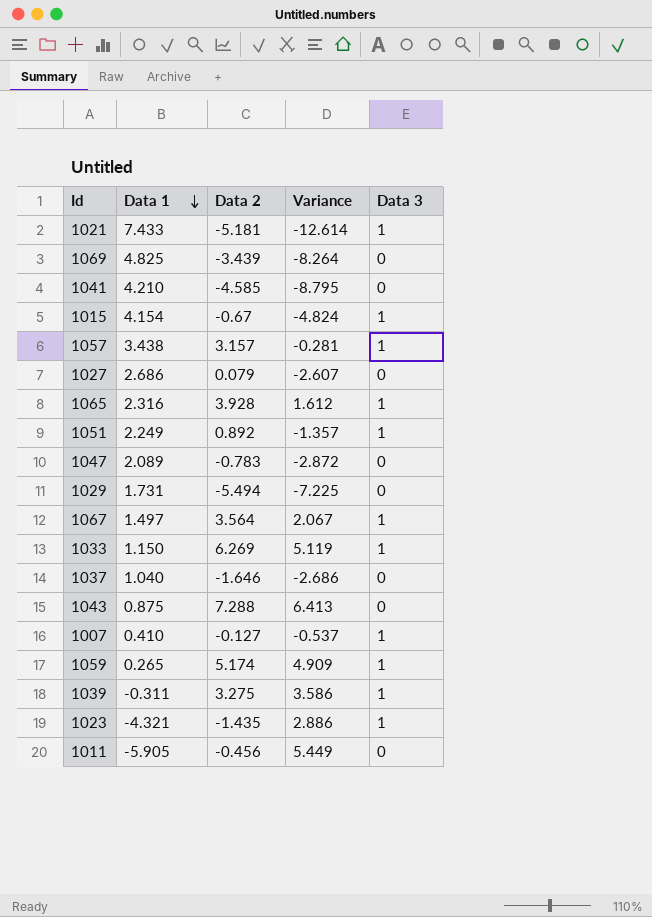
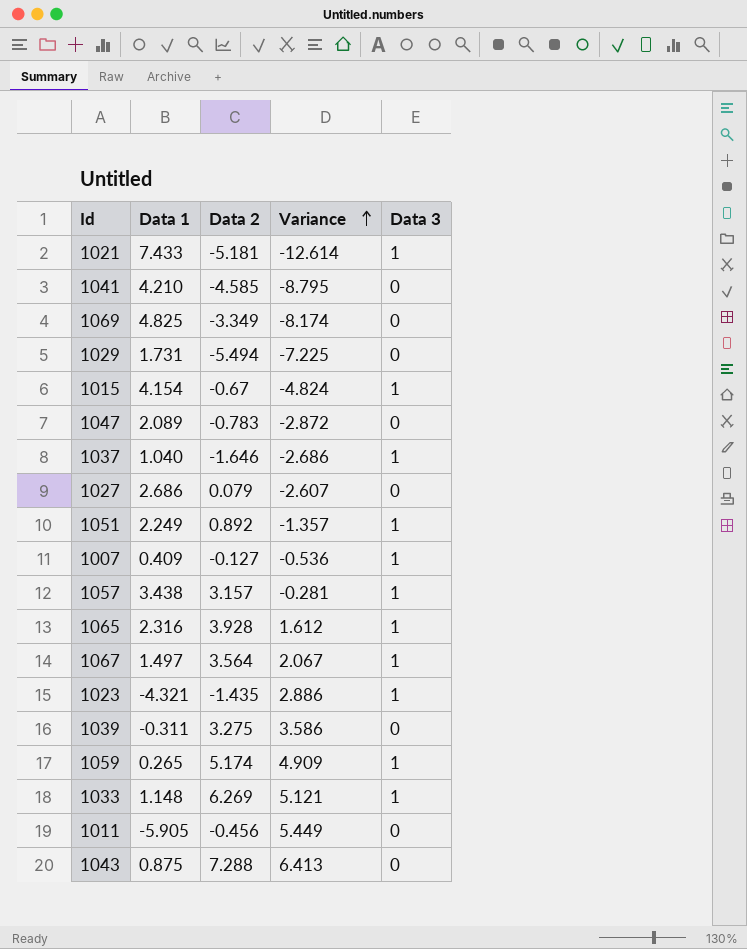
row order: Data 1 descending -> Variance ascending
1069 | Data 2: -3.439 -> -3.349
1069 | Variance: -8.264 -> -8.174
1037 | Data 3: 0 -> 1
1007 | Data 1: 0.410 -> 0.409
1007 | Variance: -0.537 -> -0.536
1039 | Data 3: 1 -> 0
1033 | Data 1: 1.150 -> 1.148
1033 | Variance: 5.119 -> 5.121

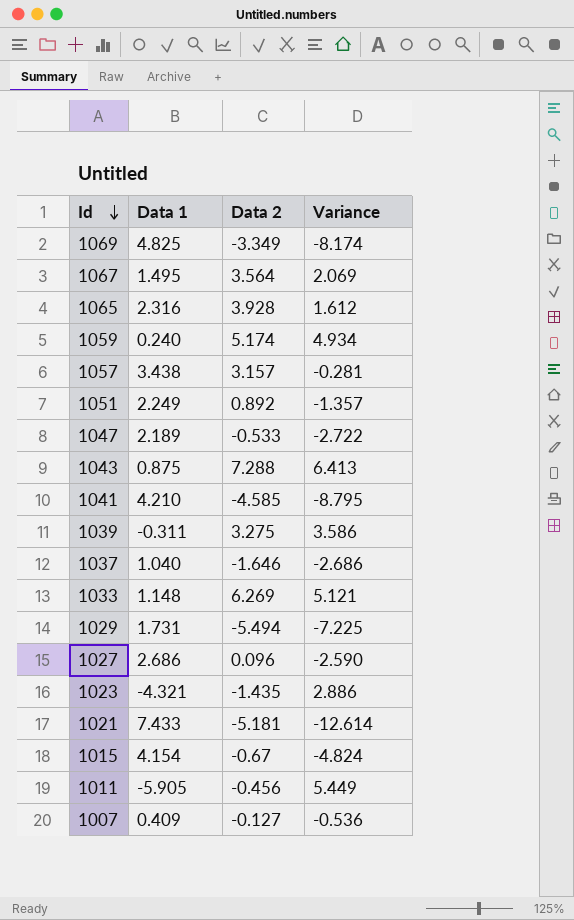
row order: Variance ascending -> Id descending
column Data 3 | position: 5 -> none
1067 | Data 1: 1.497 -> 1.495
1067 | Variance: 2.067 -> 2.069
1059 | Data 1: 0.265 -> 0.240
1059 | Variance: 4.909 -> 4.934
1047 | Data 1: 2.089 -> 2.189
1047 | Data 2: -0.783 -> -0.533
1047 | Variance: -2.872 -> -2.722
1027 | Data 2: 0.079 -> 0.096
1027 | Variance: -2.607 -> -2.590

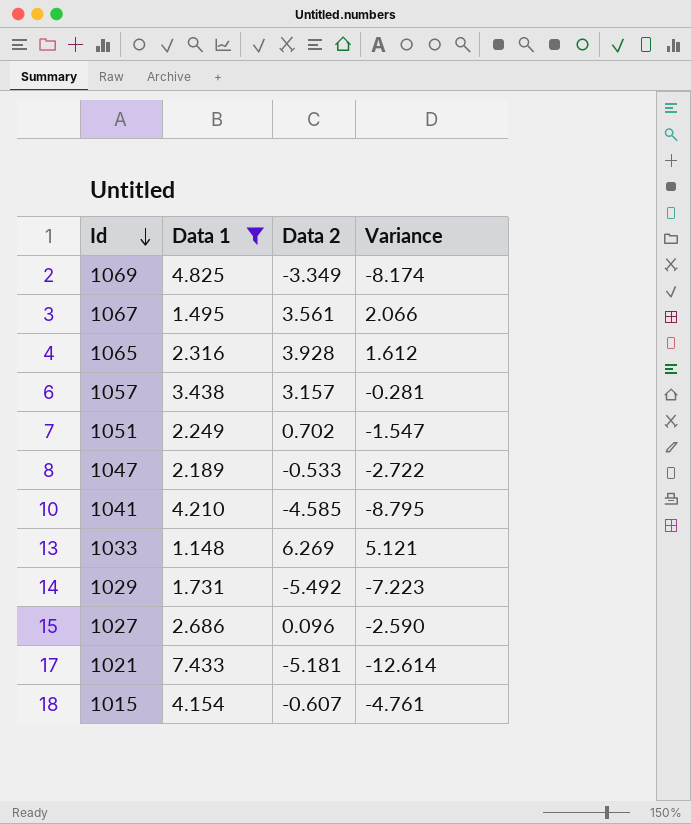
filter: none -> Data 1 >= 1.148
1067 | Data 2: 3.564 -> 3.561
1067 | Variance: 2.069 -> 2.066
1051 | Data 2: 0.892 -> 0.702
1051 | Variance: -1.357 -> -1.547
1029 | Data 2: -5.494 -> -5.492
1029 | Variance: -7.225 -> -7.223
1015 | Data 2: -0.67 -> -0.607
1015 | Variance: -4.824 -> -4.761

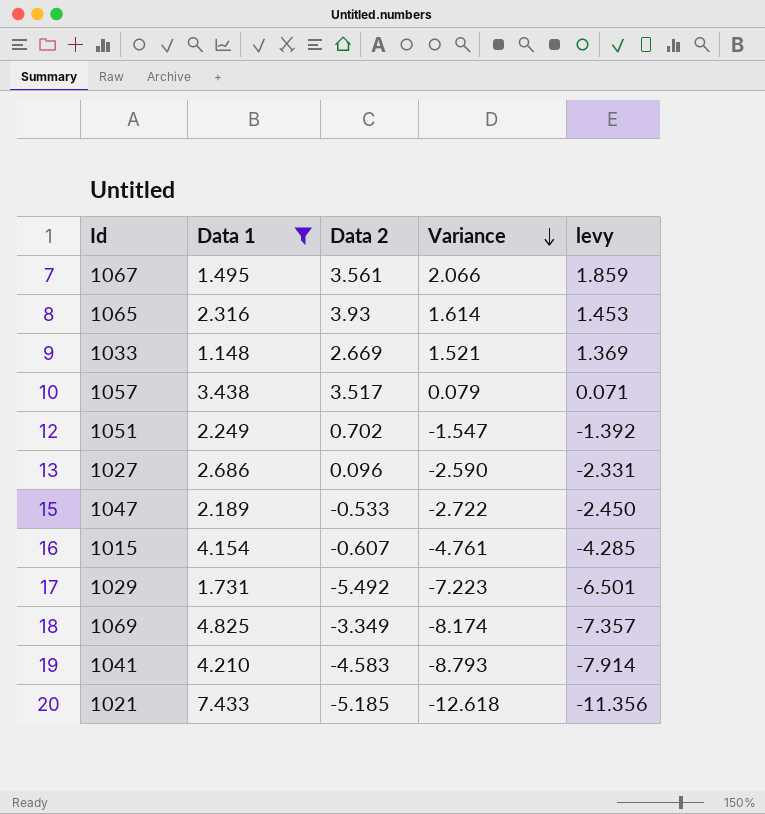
row order: Id descending -> Variance descending
column levy | formula: none -> [Variance] * 0.9
1065 | Data 2: 3.928 -> 3.93
1065 | Variance: 1.612 -> 1.614
1033 | Data 2: 6.269 -> 2.669
1033 | Variance: 5.121 -> 1.521
1057 | Data 2: 3.157 -> 3.517
1057 | Variance: -0.281 -> 0.079
1041 | Data 2: -4.585 -> -4.583
1041 | Variance: -8.795 -> -8.793
1021 | Data 2: -5.181 -> -5.185
1021 | Variance: -12.614 -> -12.618

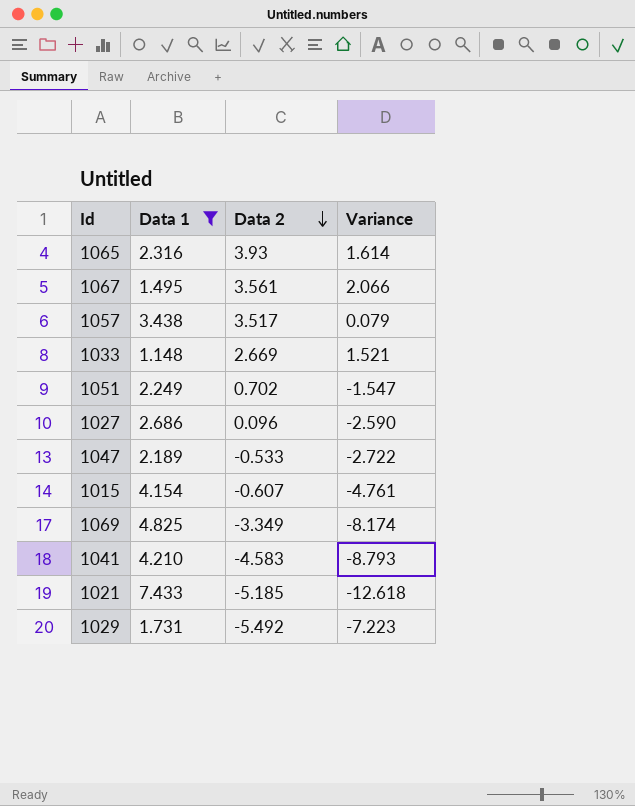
row order: Variance descending -> Data 2 descending
column levy | formula: [Variance] * 0.9 -> none

